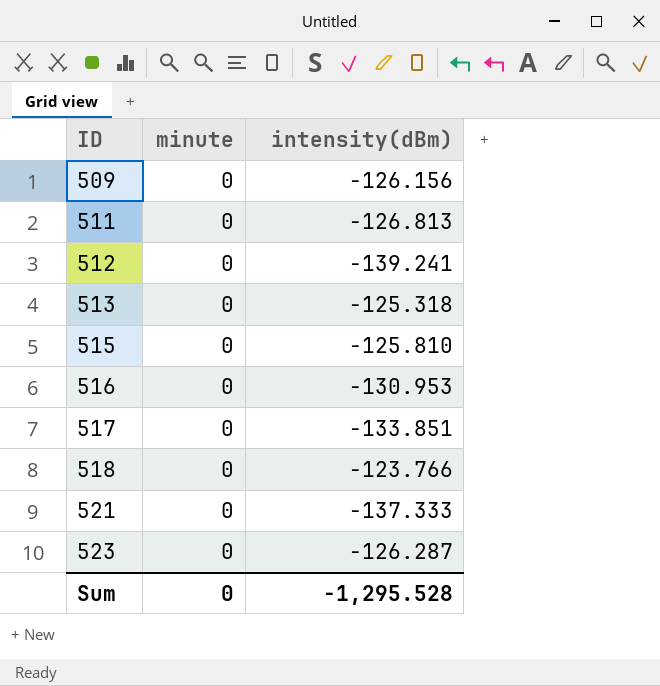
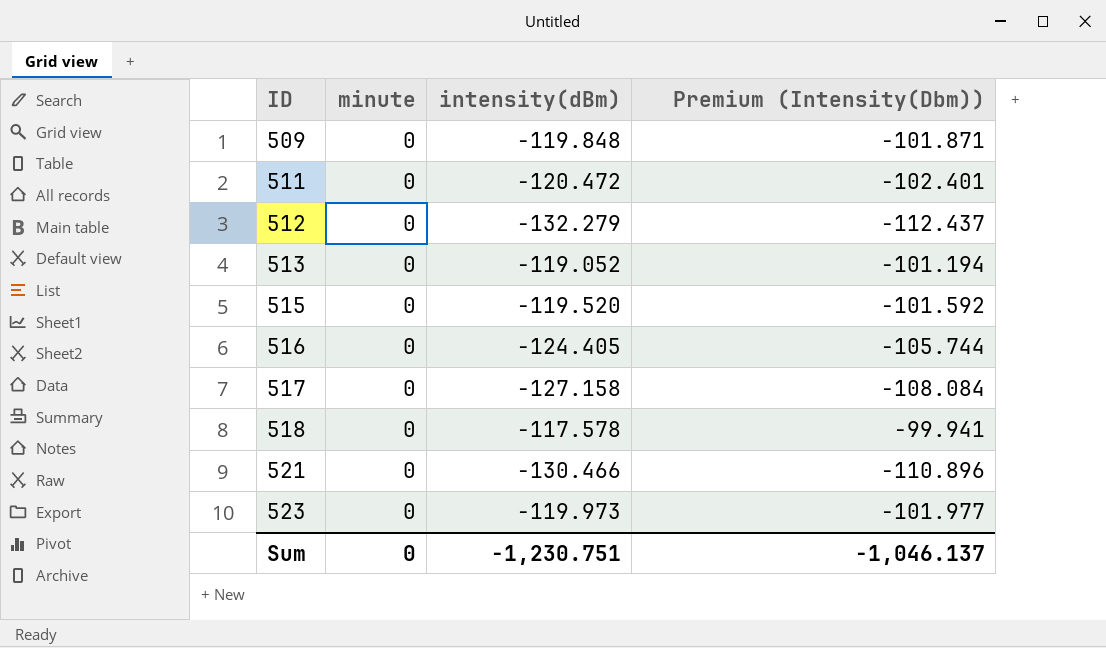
column Premium (Intensity(Dbm)) | formula: none -> [intensity(dBm)] * 0.85
509 | intensity(dBm): -126.156 -> -119.848
511 | intensity(dBm): -126.813 -> -120.472
512 | intensity(dBm): -139.241 -> -132.279
513 | intensity(dBm): -125.318 -> -119.052
515 | intensity(dBm): -125.810 -> -119.520
516 | intensity(dBm): -130.953 -> -124.405
517 | intensity(dBm): -133.851 -> -127.158
518 | intensity(dBm): -123.766 -> -117.578
521 | intensity(dBm): -137.333 -> -130.466
523 | intensity(dBm): -126.287 -> -119.973
Sum | intensity(dBm): -1,295.528 -> -1,230.751

